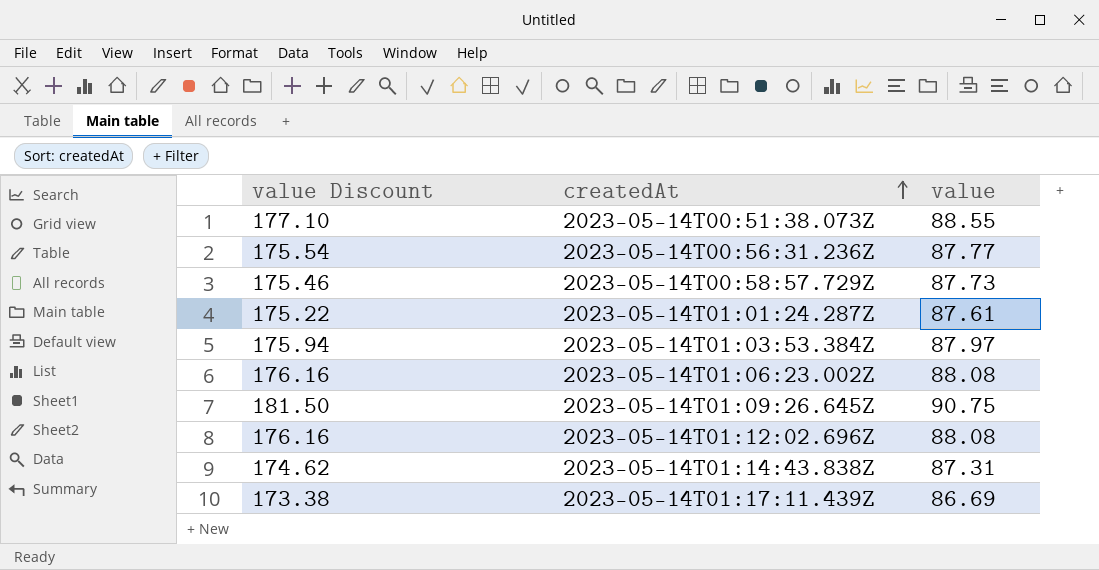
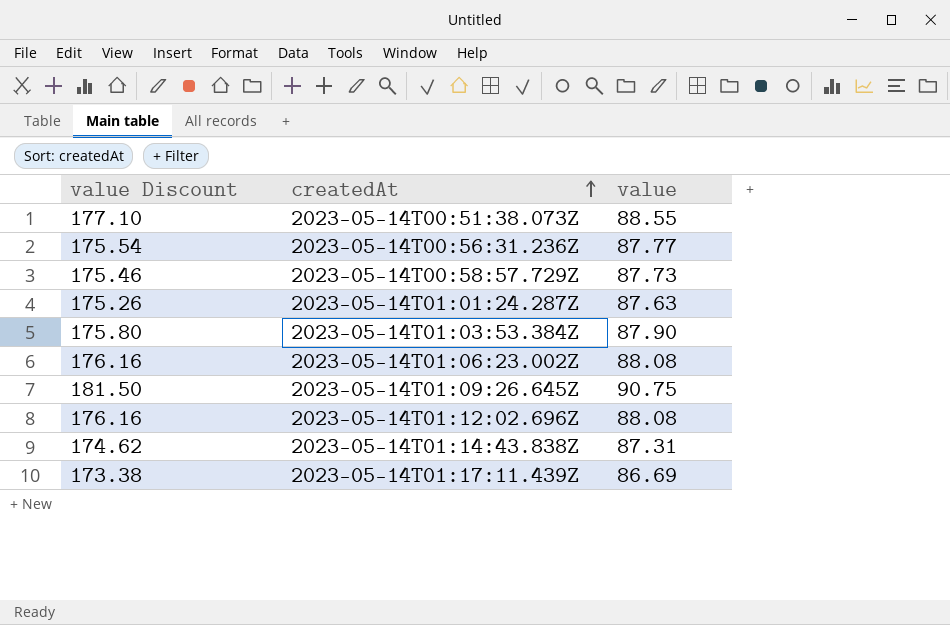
2023-05-14T01:01:24.287Z | value Discount: 175.22 -> 175.26
2023-05-14T01:01:24.287Z | value: 87.61 -> 87.63
2023-05-14T01:03:53.384Z | value Discount: 175.94 -> 175.80
2023-05-14T01:03:53.384Z | value: 87.97 -> 87.90

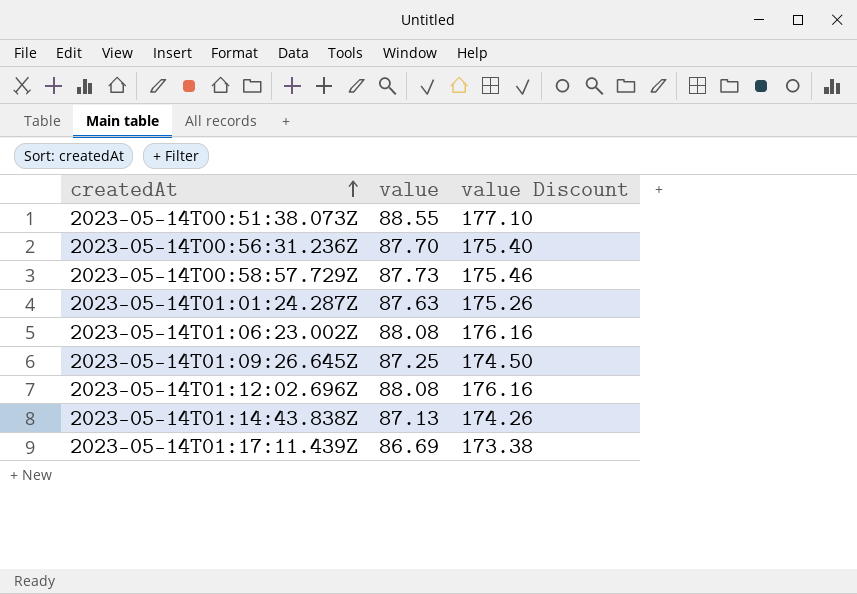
column value Discount | position: 1 -> 3
row 2023-05-14T01:03:53.384Z: 175.80 | 87.90 -> none
2023-05-14T00:56:31.236Z | value: 87.77 -> 87.70
2023-05-14T00:56:31.236Z | value Discount: 175.54 -> 175.40
2023-05-14T01:09:26.645Z | value: 90.75 -> 87.25
2023-05-14T01:09:26.645Z | value Discount: 181.50 -> 174.50
2023-05-14T01:14:43.838Z | value: 87.31 -> 87.13
2023-05-14T01:14:43.838Z | value Discount: 174.62 -> 174.26

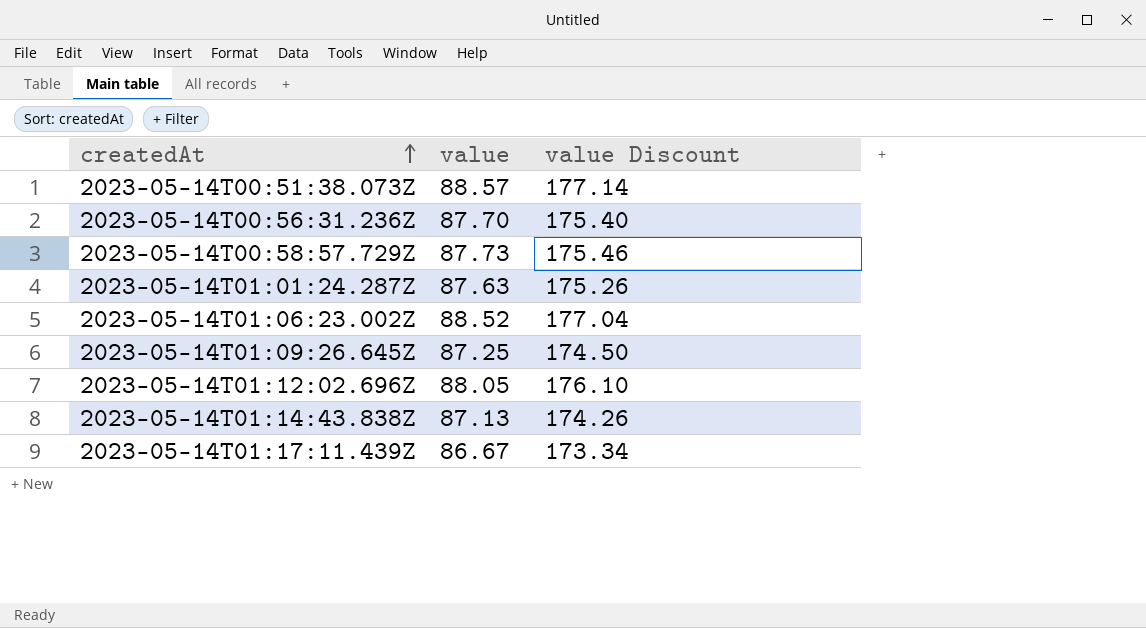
2023-05-14T00:51:38.073Z | value: 88.55 -> 88.57
2023-05-14T00:51:38.073Z | value Discount: 177.10 -> 177.14
2023-05-14T01:06:23.002Z | value: 88.08 -> 88.52
2023-05-14T01:06:23.002Z | value Discount: 176.16 -> 177.04
2023-05-14T01:12:02.696Z | value: 88.08 -> 88.05
2023-05-14T01:12:02.696Z | value Discount: 176.16 -> 176.10
2023-05-14T01:17:11.439Z | value: 86.69 -> 86.67
2023-05-14T01:17:11.439Z | value Discount: 173.38 -> 173.34

